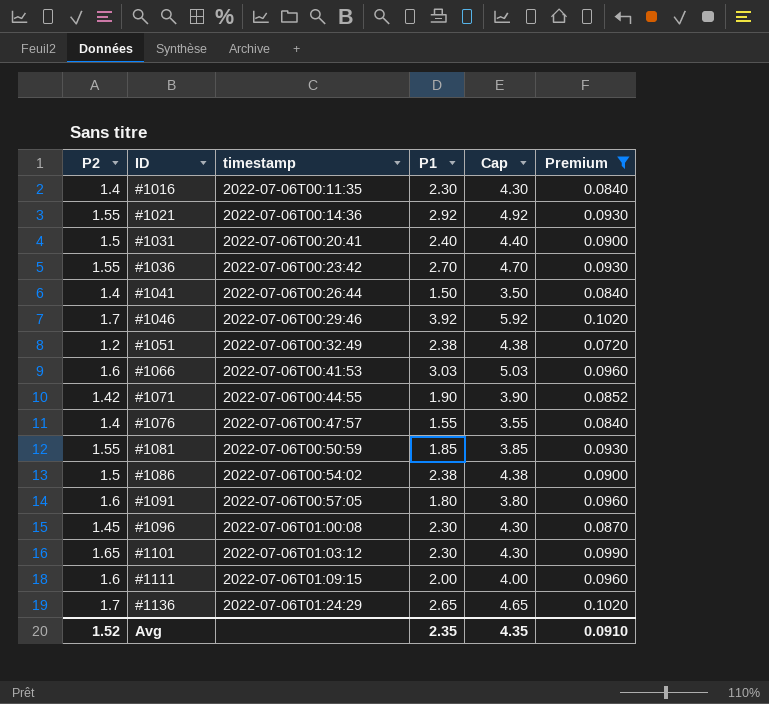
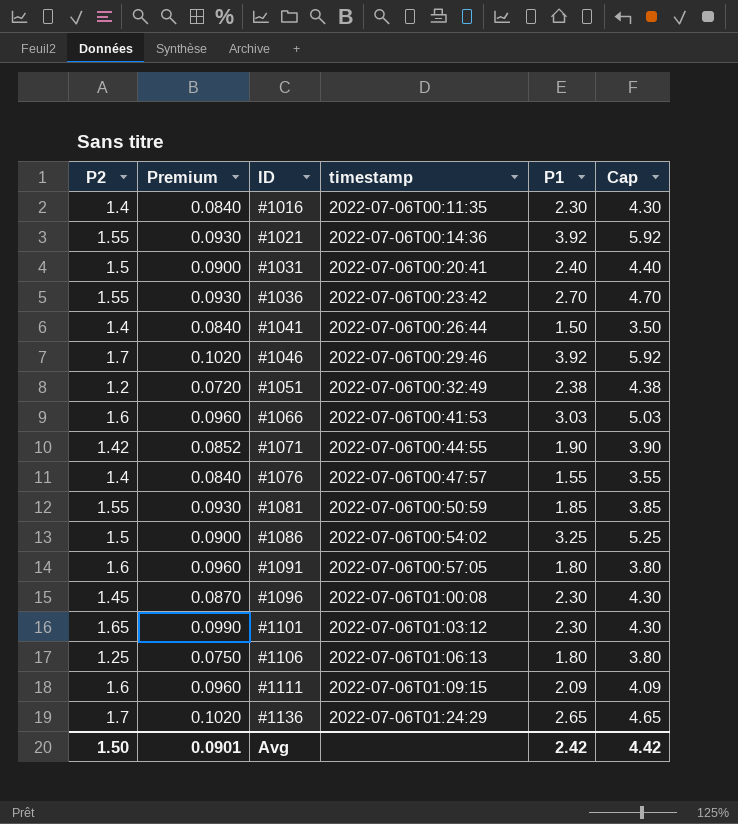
filter: Premium != 0.0750 -> none
column Premium | position: 6 -> 2
#1021 | P1: 2.92 -> 3.92
#1021 | Cap: 4.92 -> 5.92
#1086 | P1: 2.38 -> 3.25
#1086 | Cap: 4.38 -> 5.25
#1111 | P1: 2.00 -> 2.09
#1111 | Cap: 4.00 -> 4.09
Avg | P2: 1.52 -> 1.50
Avg | Premium: 0.0910 -> 0.0901
Avg | P1: 2.35 -> 2.42
Avg | Cap: 4.35 -> 4.42

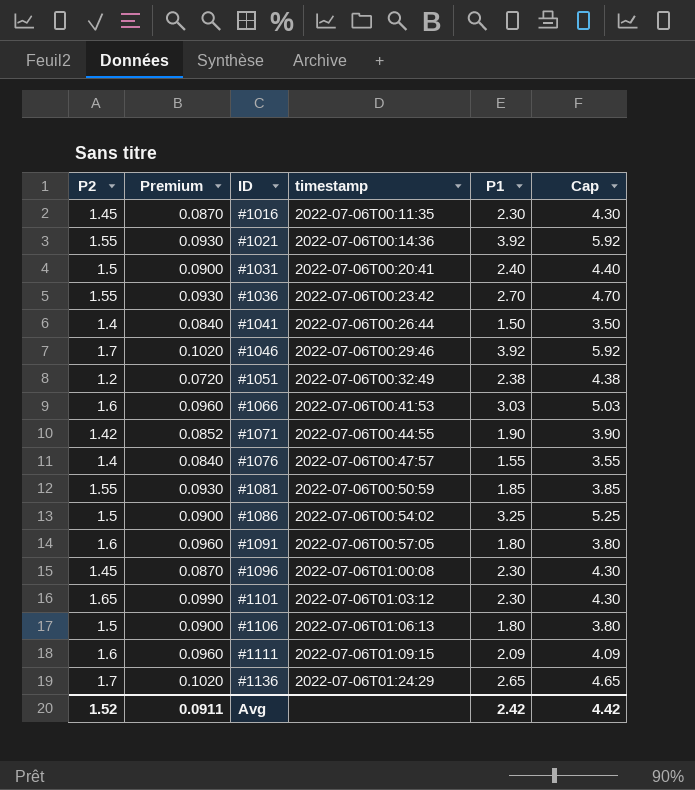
#1016 | P2: 1.4 -> 1.45
#1016 | Premium: 0.0840 -> 0.0870
#1106 | P2: 1.25 -> 1.5
#1106 | Premium: 0.0750 -> 0.0900
Avg | P2: 1.50 -> 1.52
Avg | Premium: 0.0901 -> 0.0911

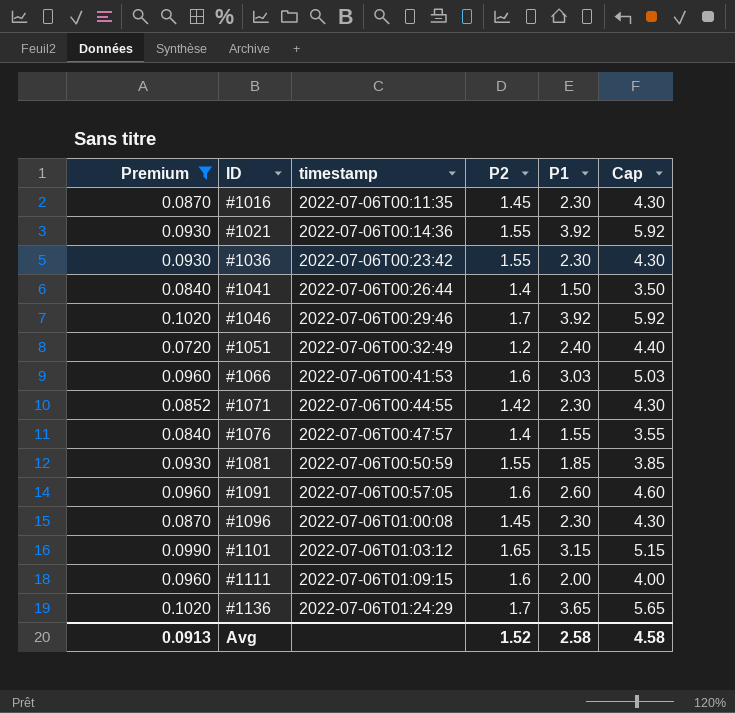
filter: none -> Premium != 0.0900
column P2 | position: 1 -> 4
#1036 | P1: 2.70 -> 2.30
#1036 | Cap: 4.70 -> 4.30
#1051 | P1: 2.38 -> 2.40
#1051 | Cap: 4.38 -> 4.40
#1071 | P1: 1.90 -> 2.30
#1071 | Cap: 3.90 -> 4.30
#1091 | P1: 1.80 -> 2.60
#1091 | Cap: 3.80 -> 4.60
#1101 | P1: 2.30 -> 3.15
#1101 | Cap: 4.30 -> 5.15
#1111 | P1: 2.09 -> 2.00
#1111 | Cap: 4.09 -> 4.00
#1136 | P1: 2.65 -> 3.65
#1136 | Cap: 4.65 -> 5.65
Avg | Premium: 0.0911 -> 0.0913
Avg | P1: 2.42 -> 2.58
Avg | Cap: 4.42 -> 4.58

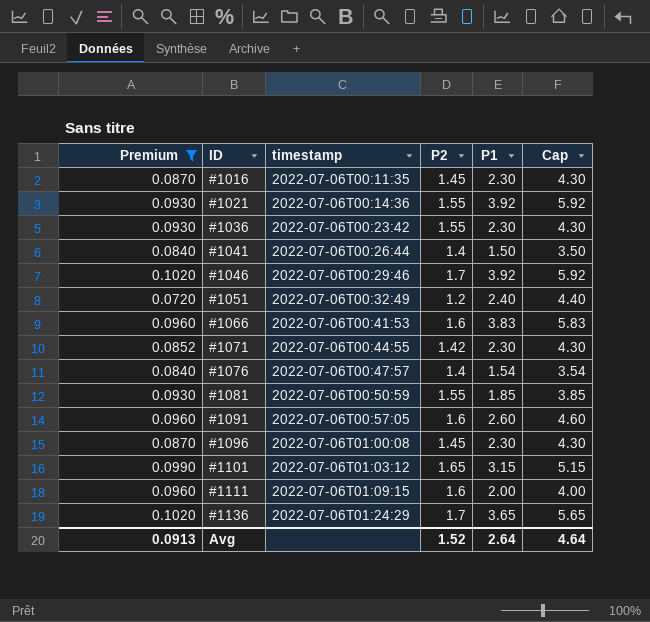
#1066 | P1: 3.03 -> 3.83
#1066 | Cap: 5.03 -> 5.83
#1076 | P1: 1.55 -> 1.54
#1076 | Cap: 3.55 -> 3.54
Avg | P1: 2.58 -> 2.64
Avg | Cap: 4.58 -> 4.64

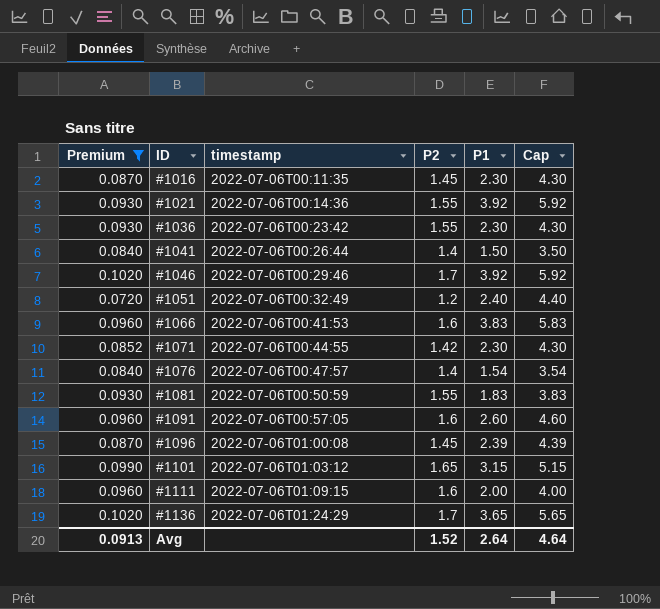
#1081 | P1: 1.85 -> 1.83
#1081 | Cap: 3.85 -> 3.83
#1096 | P1: 2.30 -> 2.39
#1096 | Cap: 4.30 -> 4.39

